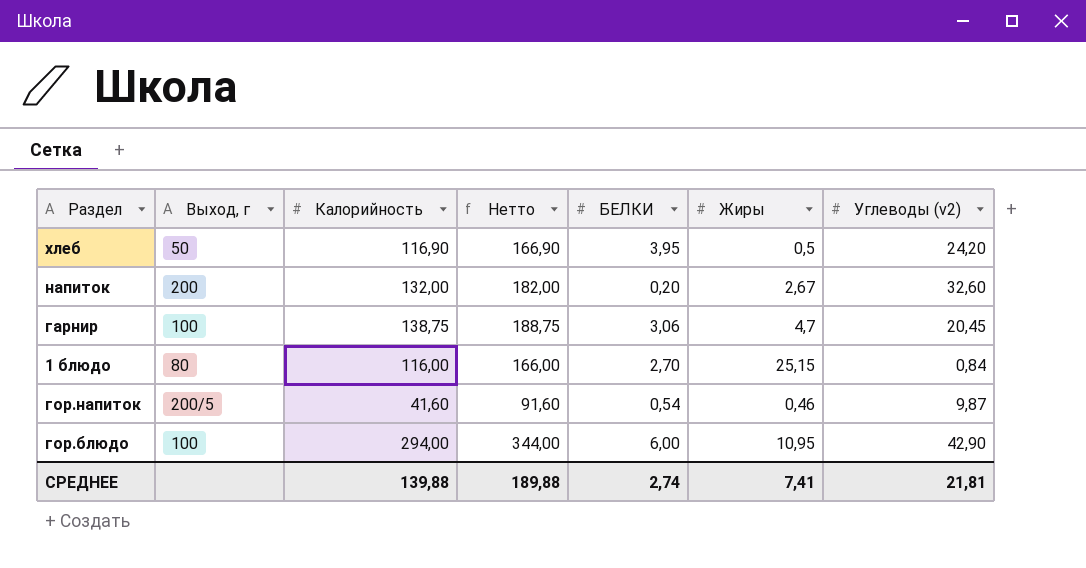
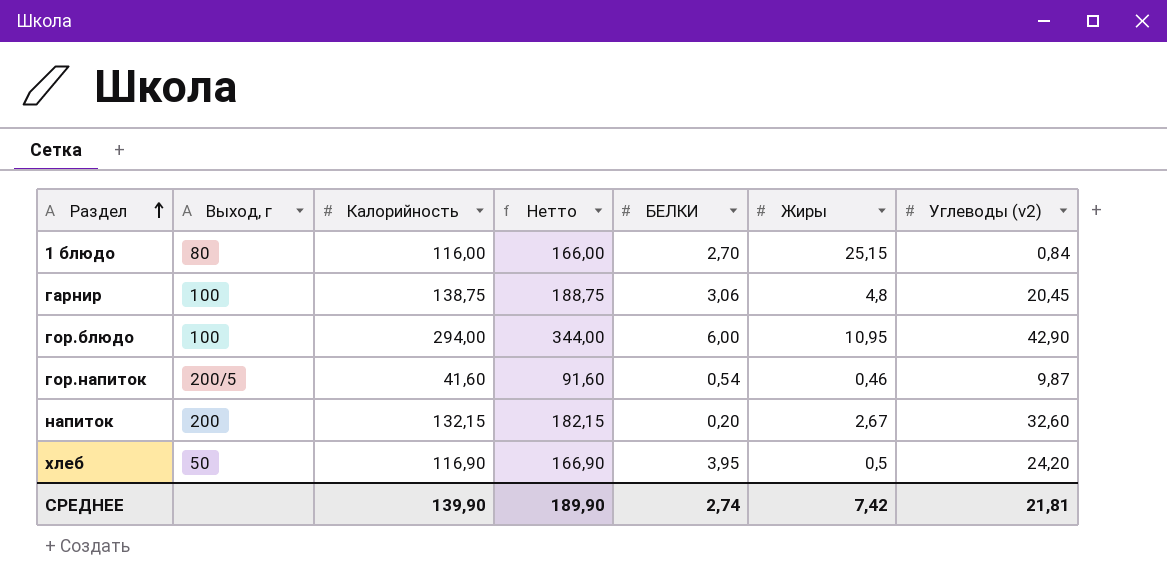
row order: none -> Раздел ascending
гарнир | Жиры: 4,7 -> 4,8
напиток | Калорийность: 132,00 -> 132,15
напиток | Нетто: 182,00 -> 182,15
СРЕДНЕЕ | Калорийность: 139,88 -> 139,90
СРЕДНЕЕ | Нетто: 189,88 -> 189,90
СРЕДНЕЕ | Жиры: 7,41 -> 7,42

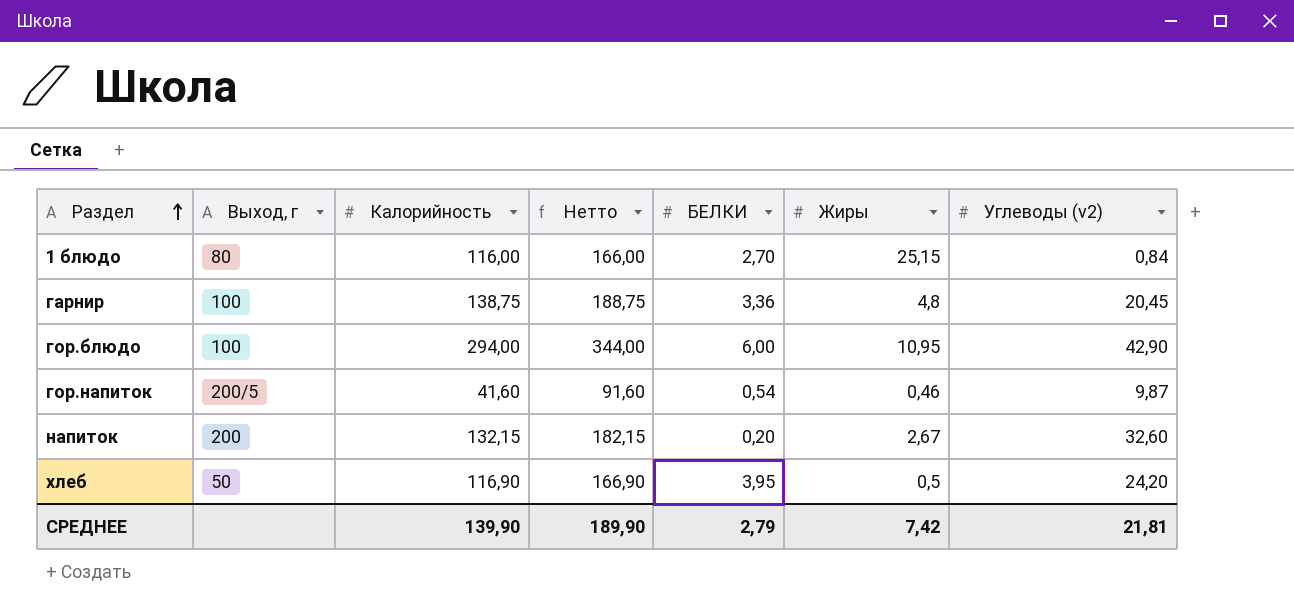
гарнир | БЕЛКИ: 3,06 -> 3,36
СРЕДНЕЕ | БЕЛКИ: 2,74 -> 2,79

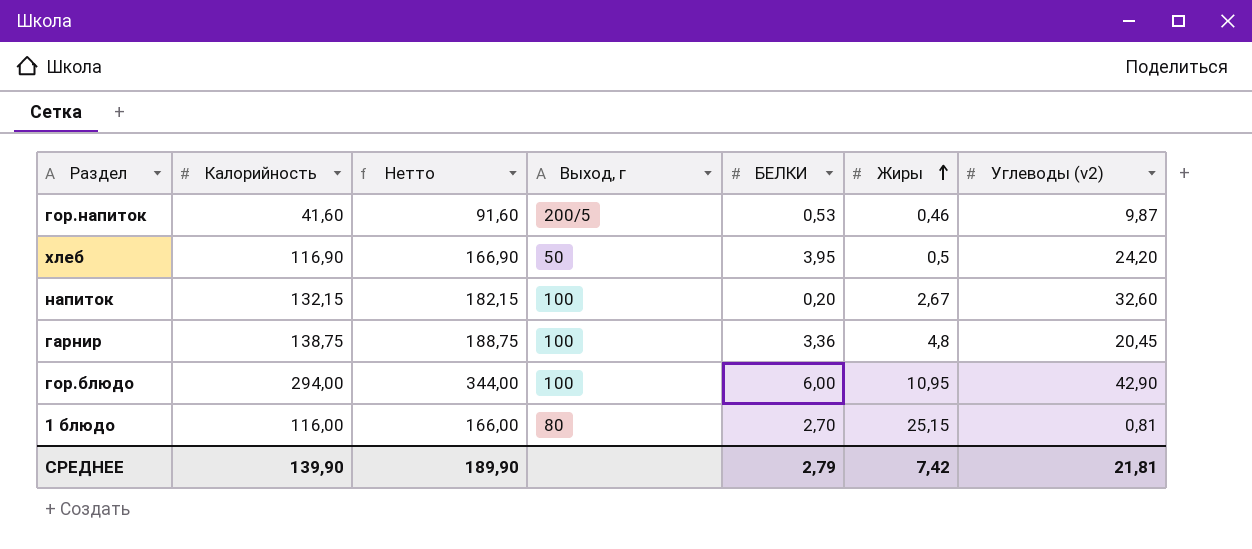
row order: Раздел ascending -> Жиры ascending
column Выход, г | position: 2 -> 4
гор.напиток | БЕЛКИ: 0,54 -> 0,53
напиток | Выход, г: 200 -> 100
1 блюдо | Углеводы (v2): 0,84 -> 0,81

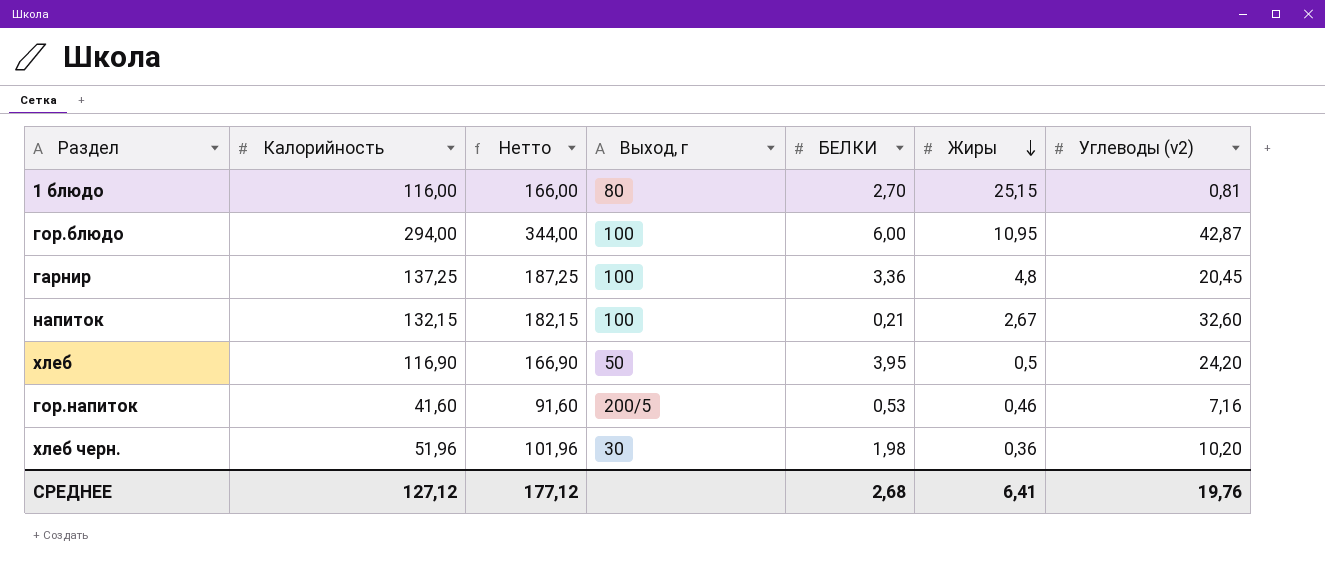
row order: Жиры ascending -> Жиры descending
гор.блюдо | Углеводы (v2): 42,90 -> 42,87
гарнир | Калорийность: 138,75 -> 137,25
гарнир | Нетто: 188,75 -> 187,25
напиток | БЕЛКИ: 0,20 -> 0,21
гор.напиток | Углеводы (v2): 9,87 -> 7,16
row хлеб черн.: none -> 51,96 | 101,96 | 30 | 1,98 | 0,36 | 10,20
СРЕДНЕЕ | Калорийность: 139,90 -> 127,12
СРЕДНЕЕ | Нетто: 189,90 -> 177,12
СРЕДНЕЕ | БЕЛКИ: 2,79 -> 2,68
СРЕДНЕЕ | Жиры: 7,42 -> 6,41
СРЕДНЕЕ | Углеводы (v2): 21,81 -> 19,76

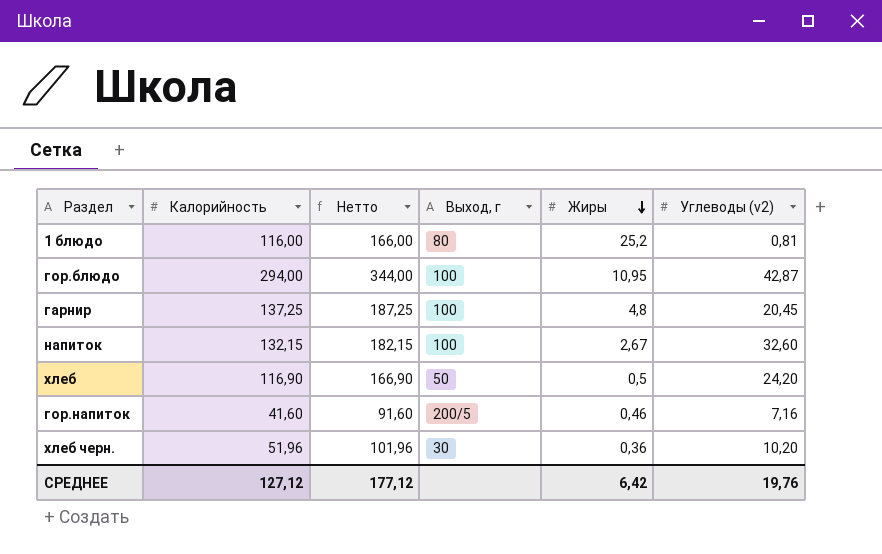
column БЕЛКИ | position: 5 -> none
1 блюдо | Жиры: 25,15 -> 25,2
СРЕДНЕЕ | Жиры: 6,41 -> 6,42

